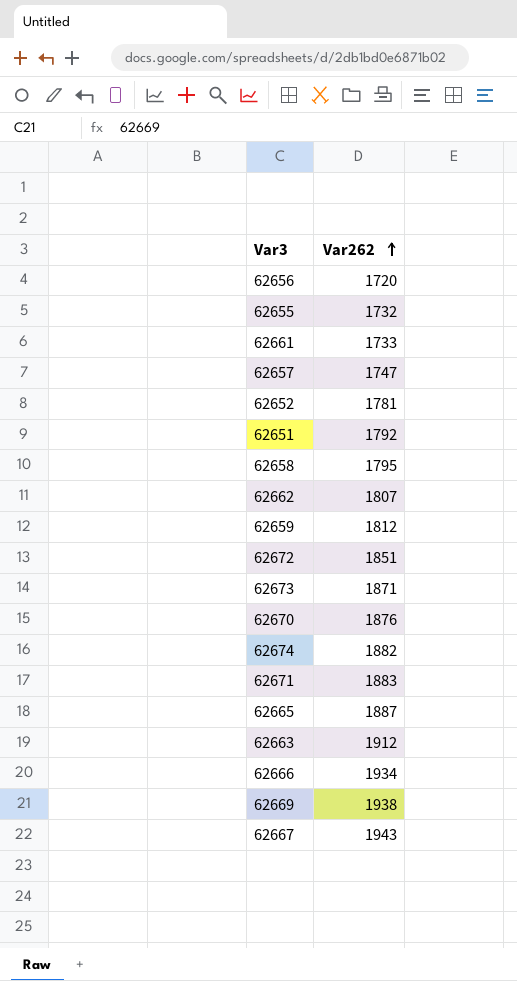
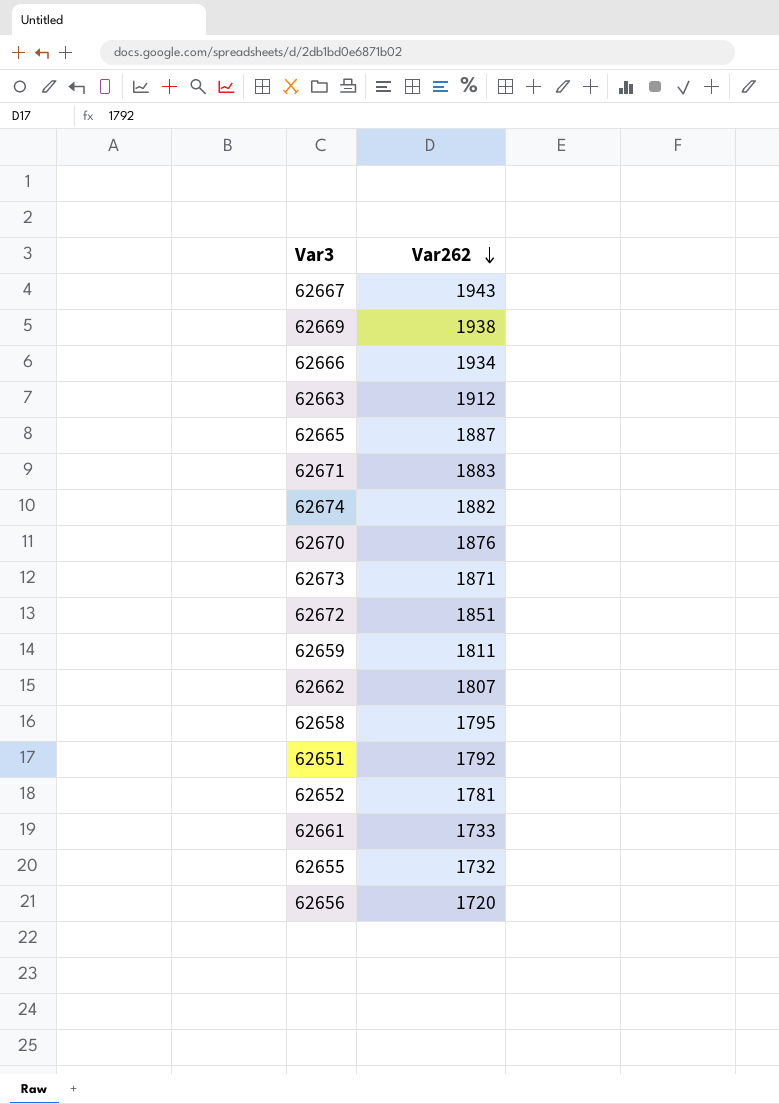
row order: Var262 ascending -> Var262 descending
row 62657: 1747 -> none
62659 | Var262: 1812 -> 1811

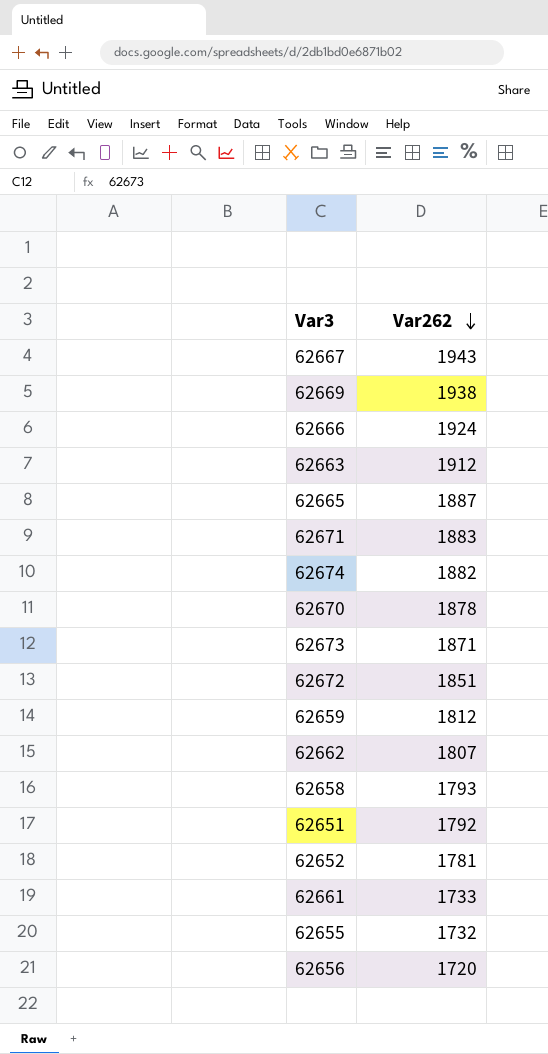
62666 | Var262: 1934 -> 1924
62670 | Var262: 1876 -> 1878
62659 | Var262: 1811 -> 1812
62658 | Var262: 1795 -> 1793

